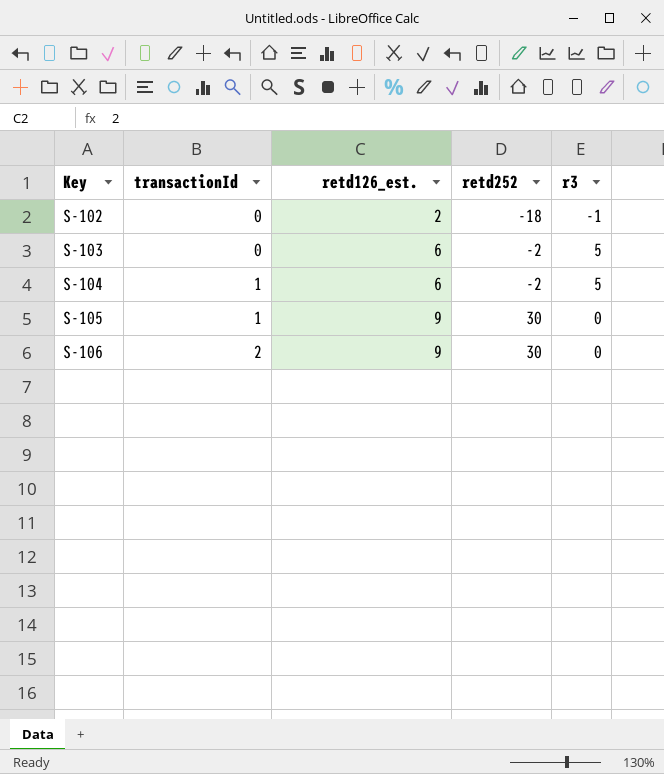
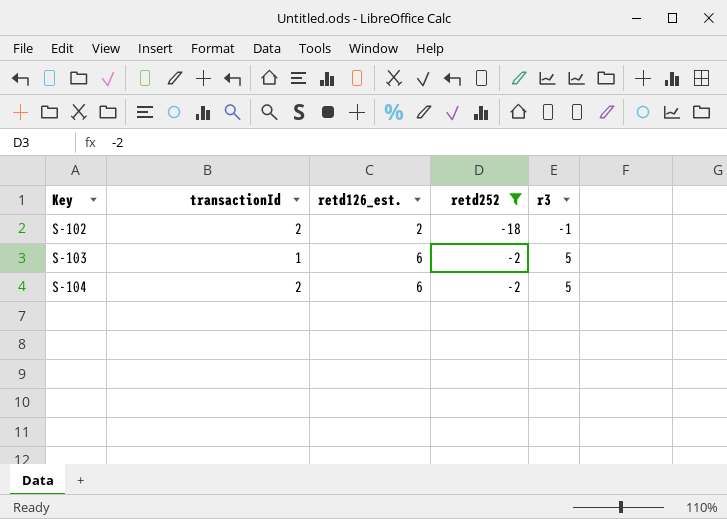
filter: none -> retd252 != 30
S-102 | transactionId: 0 -> 2
S-103 | transactionId: 0 -> 1
S-104 | transactionId: 1 -> 2

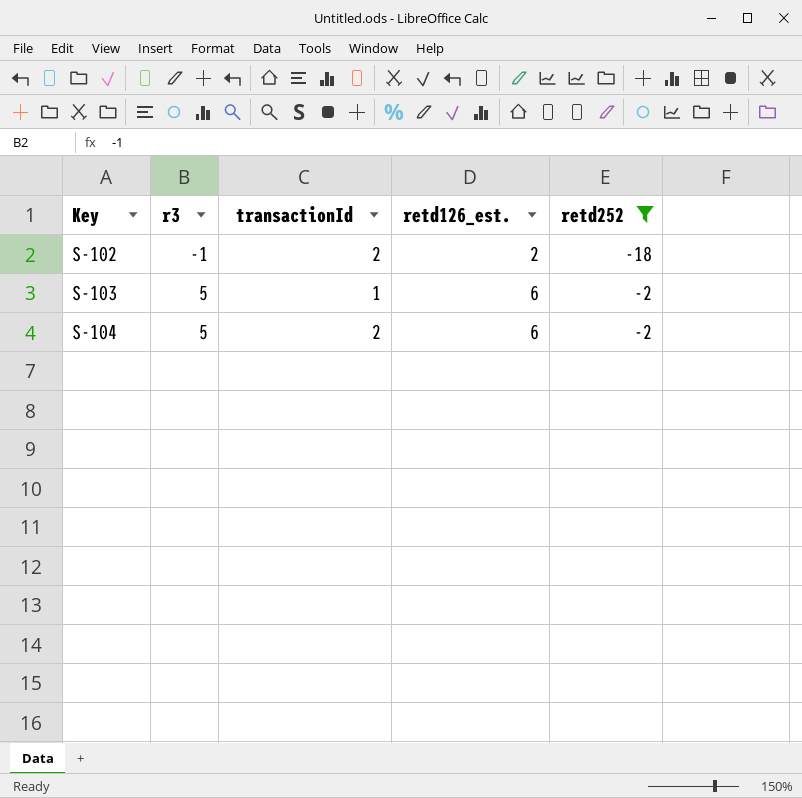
column r3 | position: 5 -> 2

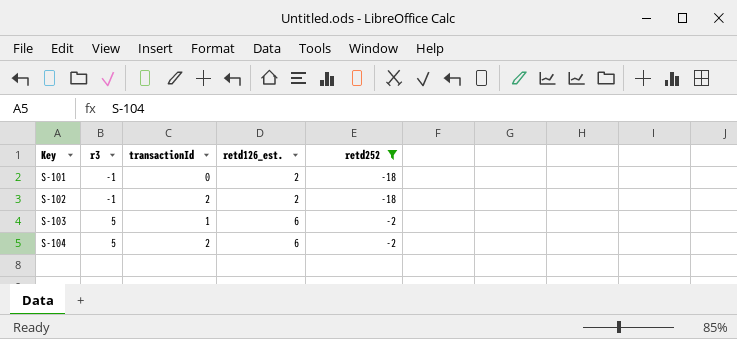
row S-101: none -> -1 | 0 | 2 | -18

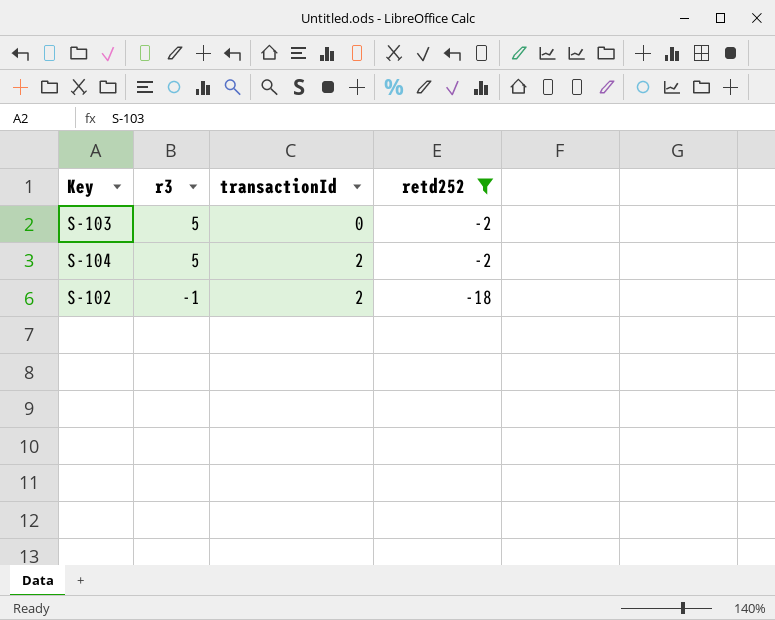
row order: Key ascending -> r3 descending
column retd126_est. | position: 4 -> none
row S-101: -1 | 0 | 2 | -18 -> none
S-103 | transactionId: 1 -> 0

